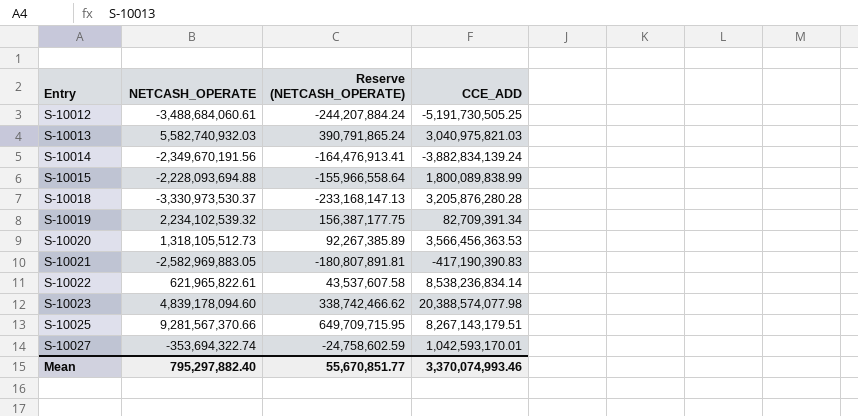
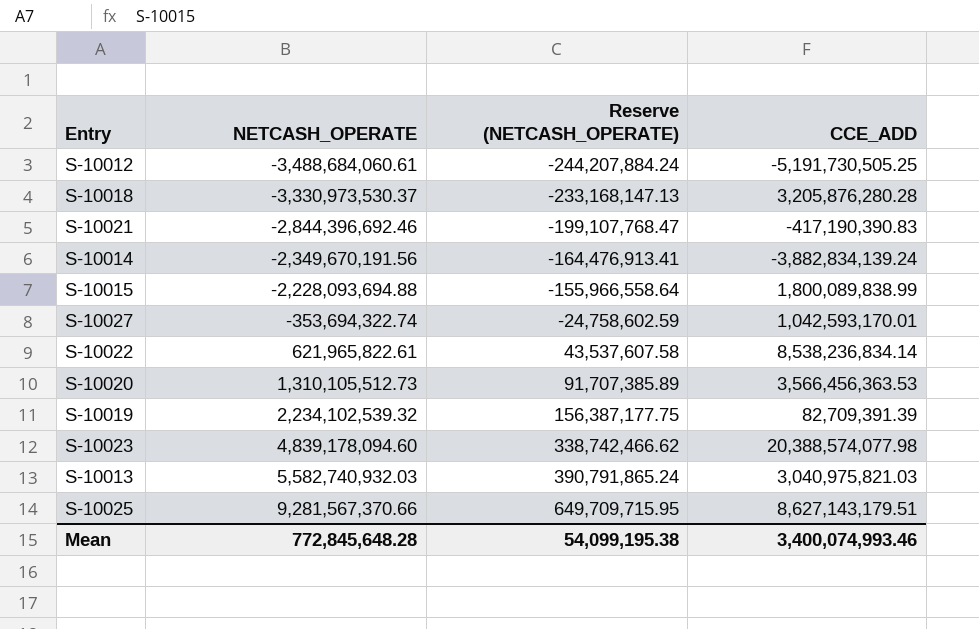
row order: Entry ascending -> NETCASH_OPERATE ascending
S-10021 | NETCASH_OPERATE: -2,582,969,883.05 -> -2,844,396,692.46
S-10021 | Reserve (NETCASH_OPERATE): -180,807,891.81 -> -199,107,768.47
S-10020 | NETCASH_OPERATE: 1,318,105,512.73 -> 1,310,105,512.73
S-10020 | Reserve (NETCASH_OPERATE): 92,267,385.89 -> 91,707,385.89
S-10019 | CCE_ADD: 82,709,391.34 -> 82,709,391.39
S-10025 | CCE_ADD: 8,267,143,179.51 -> 8,627,143,179.51
Mean | NETCASH_OPERATE: 795,297,882.40 -> 772,845,648.28
Mean | Reserve (NETCASH_OPERATE): 55,670,851.77 -> 54,099,195.38
Mean | CCE_ADD: 3,370,074,993.46 -> 3,400,074,993.46

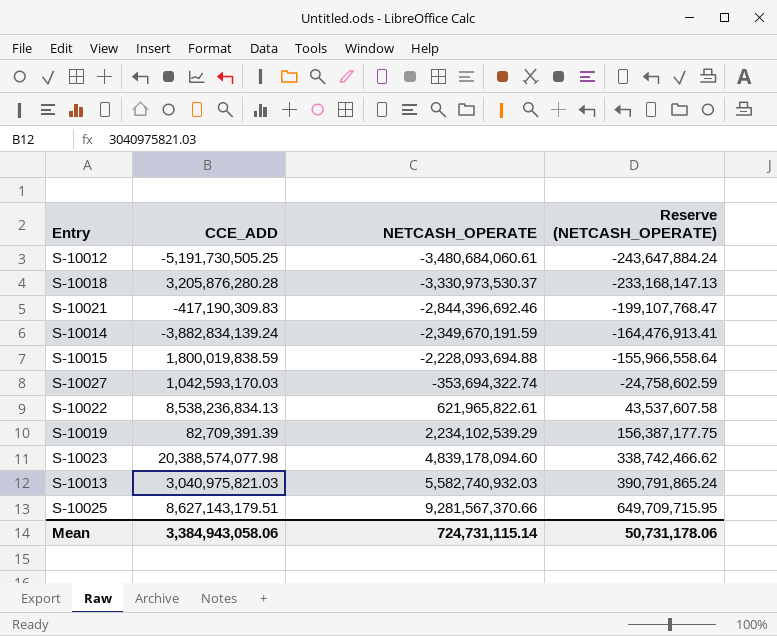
column CCE_ADD | position: 4 -> 2
row S-10020: 1,310,105,512.73 | 91,707,385.89 | 3,566,456,363.53 -> none
S-10012 | NETCASH_OPERATE: -3,488,684,060.61 -> -3,480,684,060.61
S-10012 | Reserve (NETCASH_OPERATE): -244,207,884.24 -> -243,647,884.24
S-10021 | CCE_ADD: -417,190,390.83 -> -417,190,309.83
S-10014 | NETCASH_OPERATE: -2,349,670,191.56 -> -2,349,670,191.59
S-10015 | CCE_ADD: 1,800,089,838.99 -> 1,800,019,838.59
S-10027 | CCE_ADD: 1,042,593,170.01 -> 1,042,593,170.03
S-10022 | CCE_ADD: 8,538,236,834.14 -> 8,538,236,834.13
S-10019 | NETCASH_OPERATE: 2,234,102,539.32 -> 2,234,102,539.29
Mean | CCE_ADD: 3,400,074,993.46 -> 3,384,943,058.06
Mean | NETCASH_OPERATE: 772,845,648.28 -> 724,731,115.14
Mean | Reserve (NETCASH_OPERATE): 54,099,195.38 -> 50,731,178.06

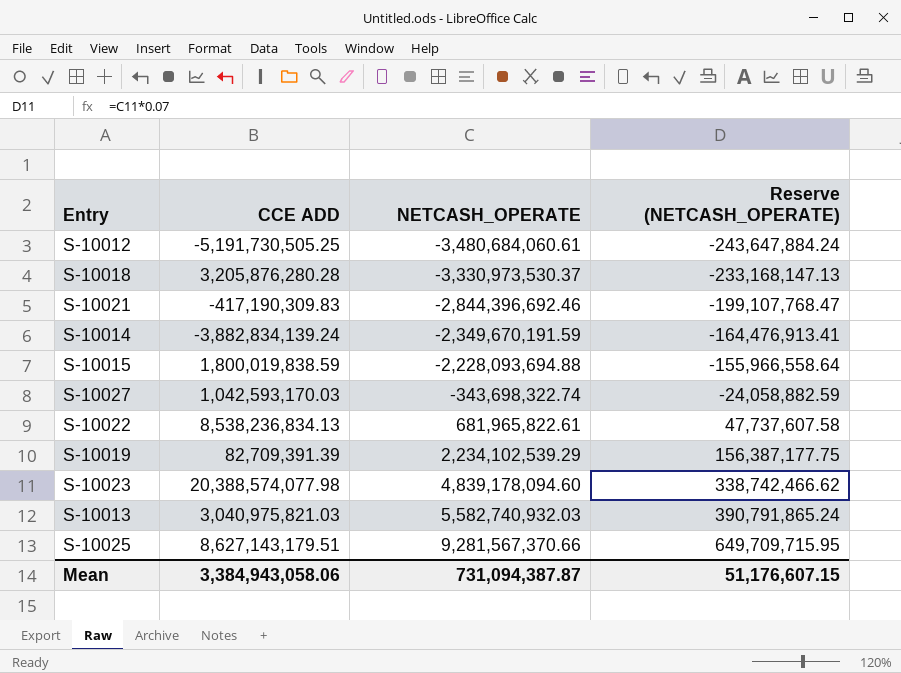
column name: CCE_ADD -> CCE ADD
S-10027 | NETCASH_OPERATE: -353,694,322.74 -> -343,698,322.74
S-10027 | Reserve (NETCASH_OPERATE): -24,758,602.59 -> -24,058,882.59
S-10022 | NETCASH_OPERATE: 621,965,822.61 -> 681,965,822.61
S-10022 | Reserve (NETCASH_OPERATE): 43,537,607.58 -> 47,737,607.58
Mean | NETCASH_OPERATE: 724,731,115.14 -> 731,094,387.87
Mean | Reserve (NETCASH_OPERATE): 50,731,178.06 -> 51,176,607.15

